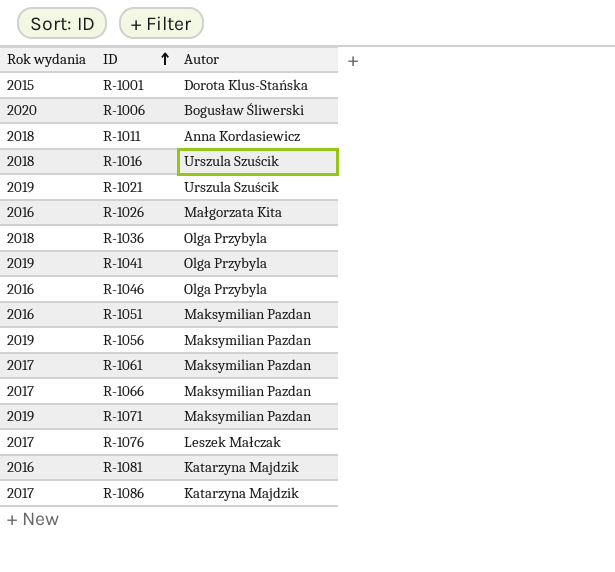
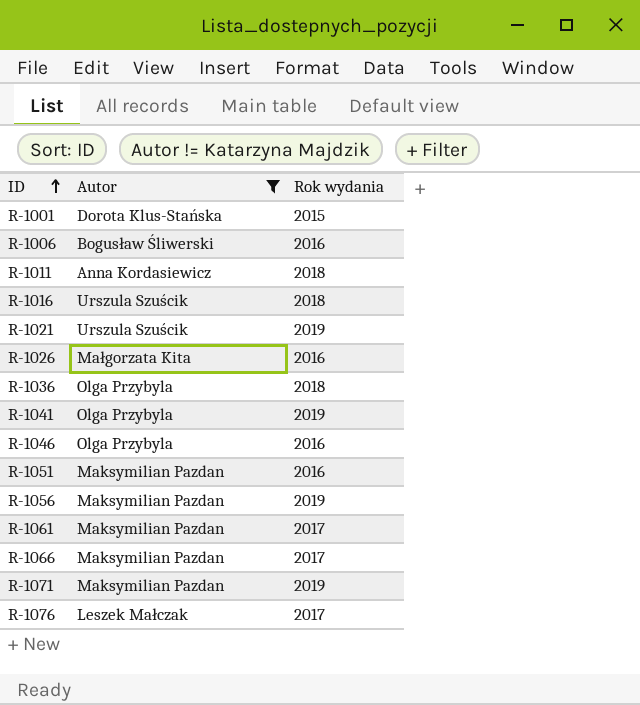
filter: none -> Autor != Katarzyna Majdzik
column Rok wydania | position: 1 -> 3
R-1006 | Rok wydania: 2020 -> 2016

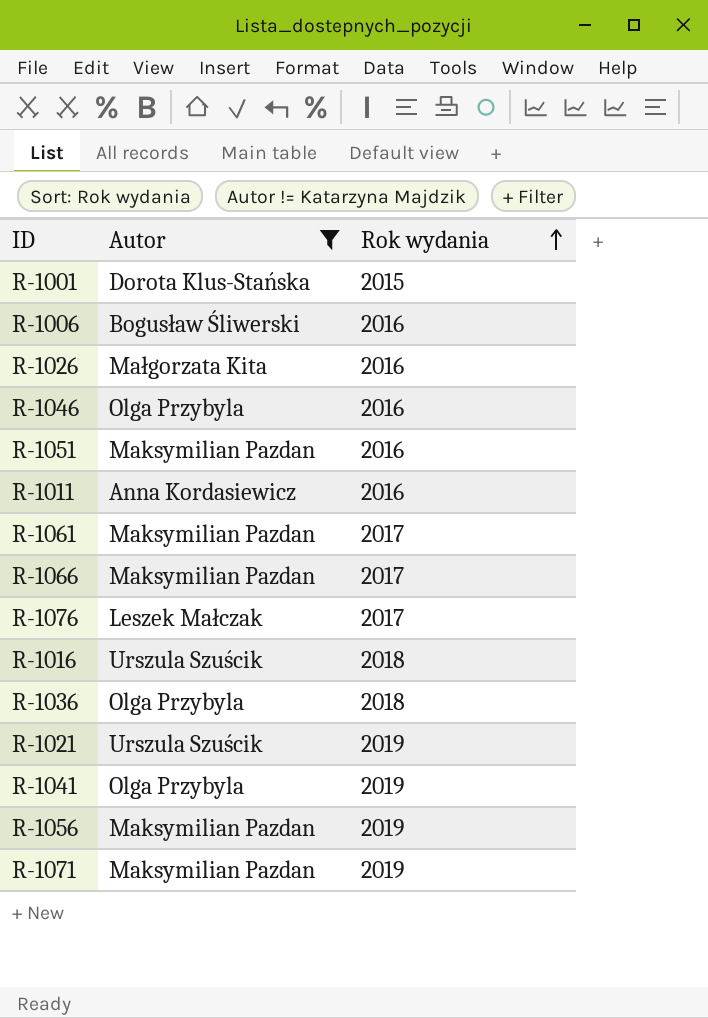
row order: ID ascending -> Rok wydania ascending
R-1011 | Rok wydania: 2018 -> 2016

